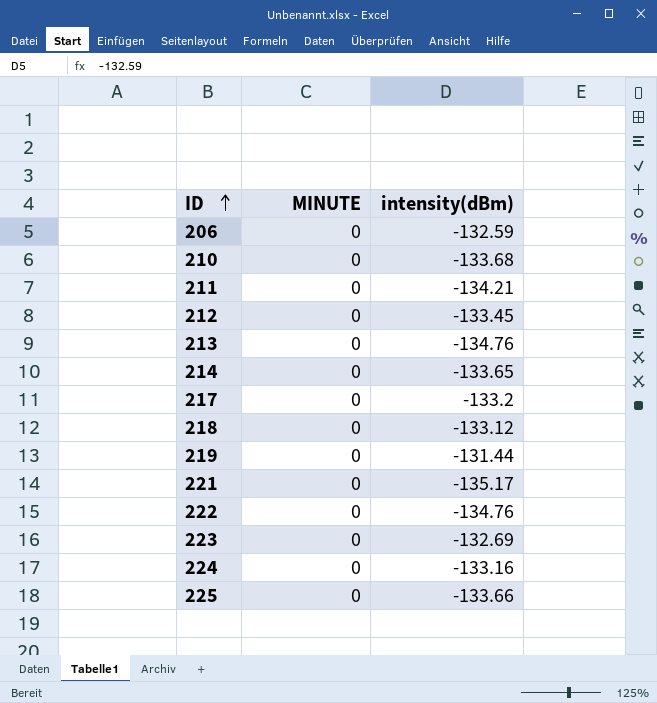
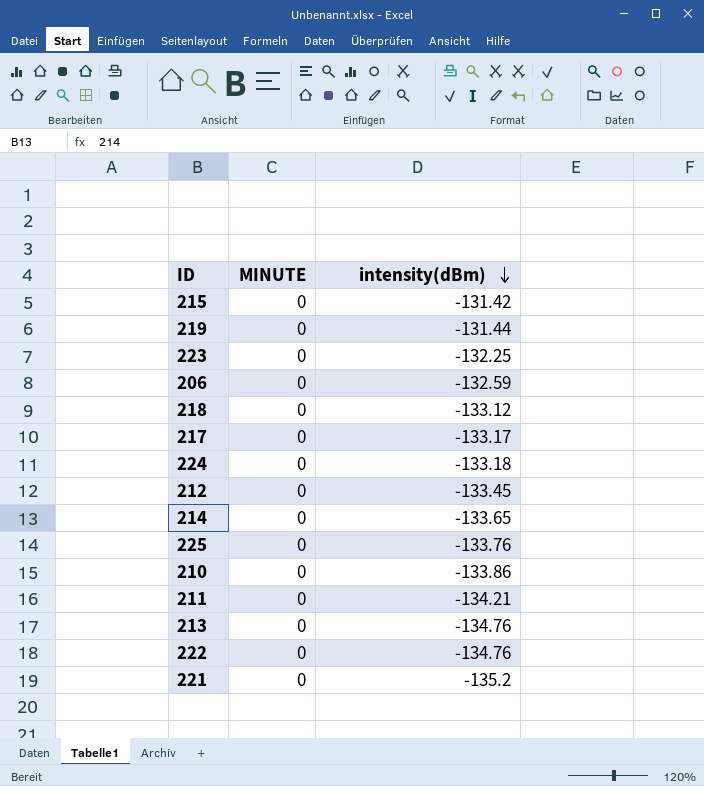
row order: ID ascending -> intensity(dBm) descending
row 215: none -> 0 | -131.42
223 | intensity(dBm): -132.69 -> -132.25
217 | intensity(dBm): -133.2 -> -133.17
224 | intensity(dBm): -133.16 -> -133.18
225 | intensity(dBm): -133.66 -> -133.76
210 | intensity(dBm): -133.68 -> -133.86
221 | intensity(dBm): -135.17 -> -135.2

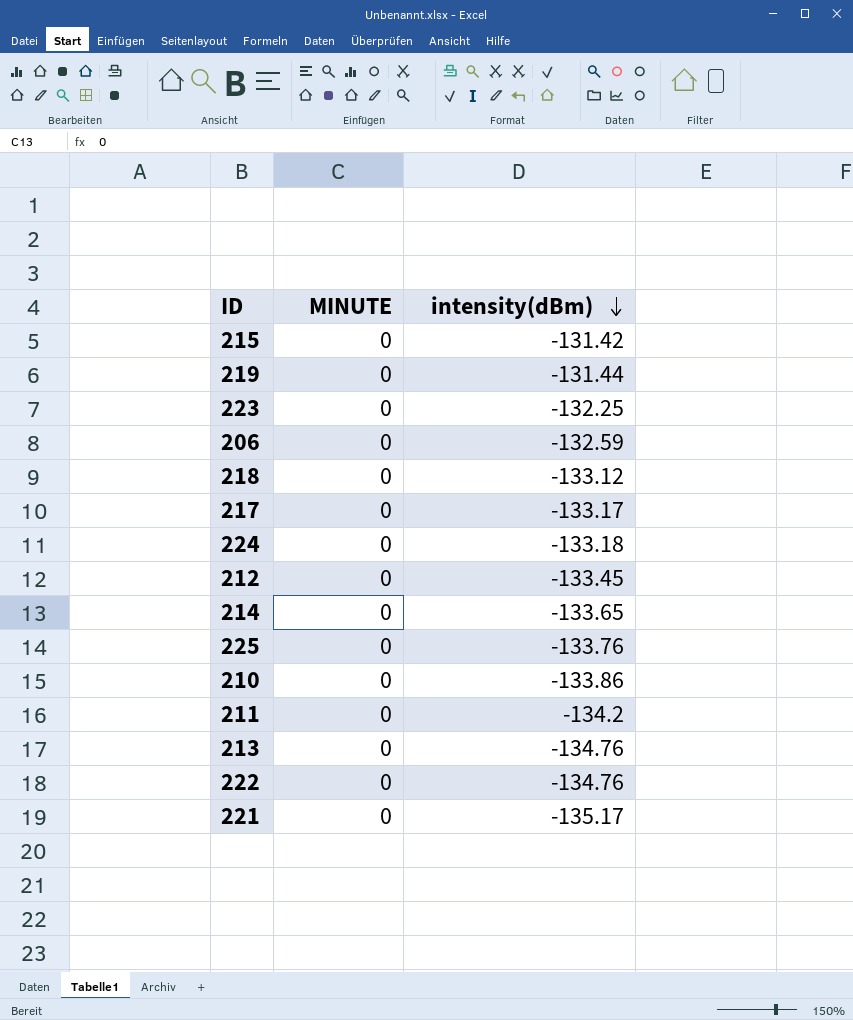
211 | intensity(dBm): -134.21 -> -134.2
221 | intensity(dBm): -135.2 -> -135.17

